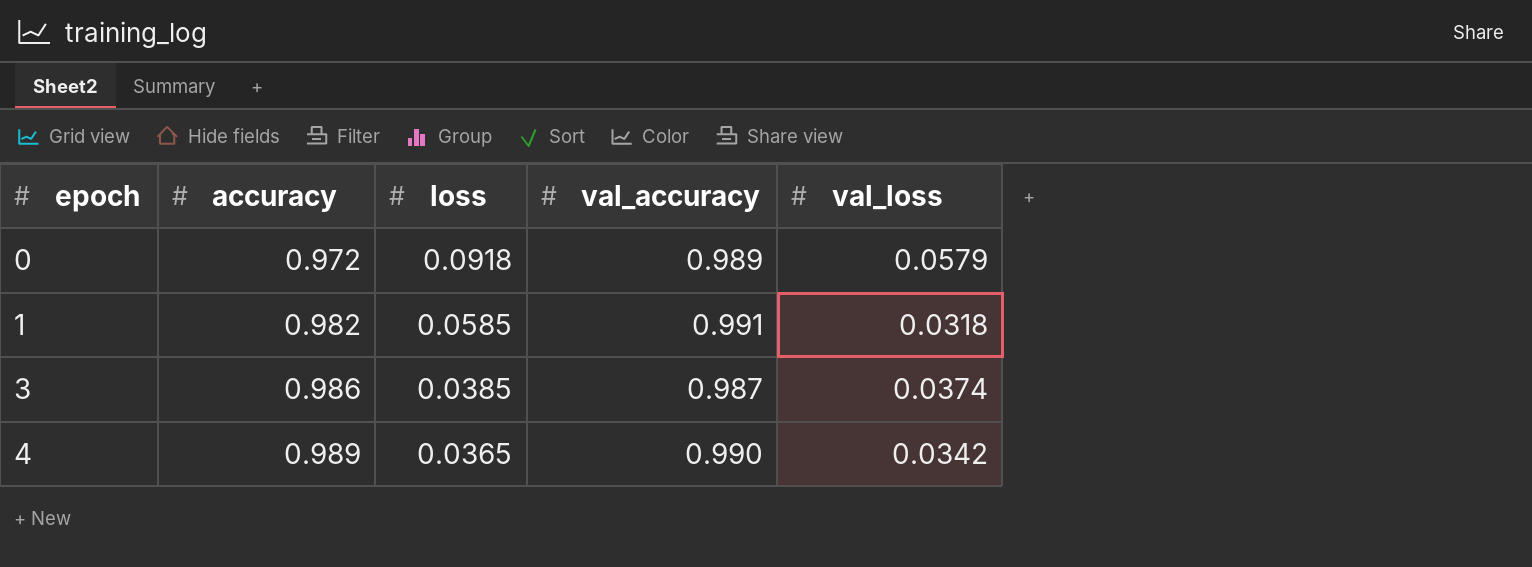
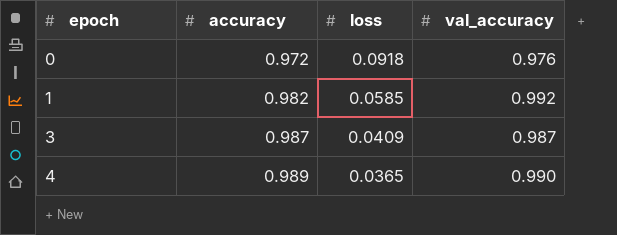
column val_loss | position: 5 -> none
0 | val_accuracy: 0.989 -> 0.976
1 | val_accuracy: 0.991 -> 0.992
3 | accuracy: 0.986 -> 0.987
3 | loss: 0.0385 -> 0.0409

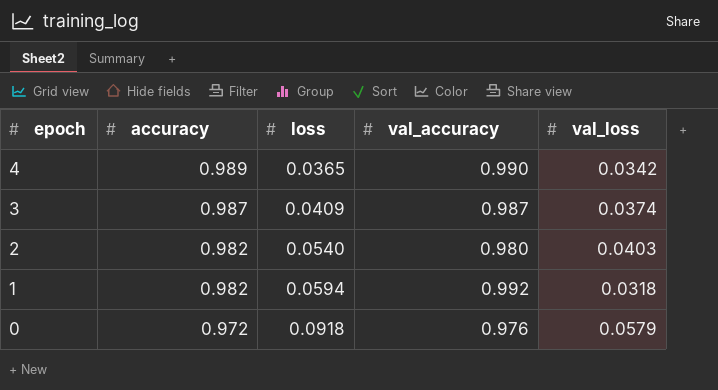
row order: epoch ascending -> epoch descending
column val_loss | position: none -> 5
row 2: none -> 0.982 | 0.0540 | 0.980 | 0.0403
1 | loss: 0.0585 -> 0.0594

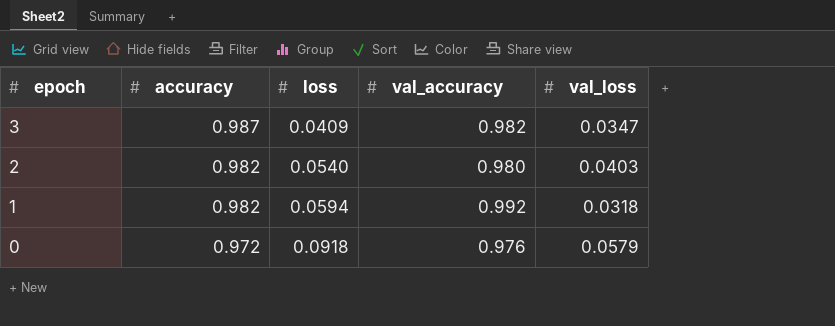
row 4: 0.989 | 0.0365 | 0.990 | 0.0342 -> none
3 | val_accuracy: 0.987 -> 0.982
3 | val_loss: 0.0374 -> 0.0347

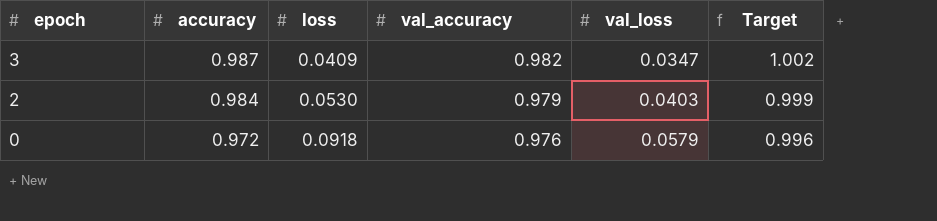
column Target | formula: none -> [val_accuracy] * 1.02
row 1: 0.982 | 0.0594 | 0.992 | 0.0318 -> none
2 | accuracy: 0.982 -> 0.984
2 | loss: 0.0540 -> 0.0530
2 | val_accuracy: 0.980 -> 0.979

